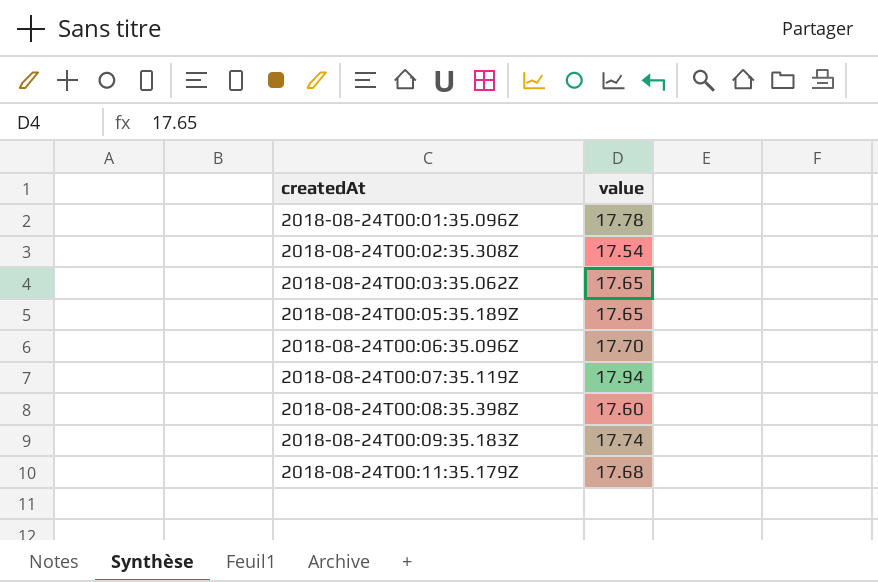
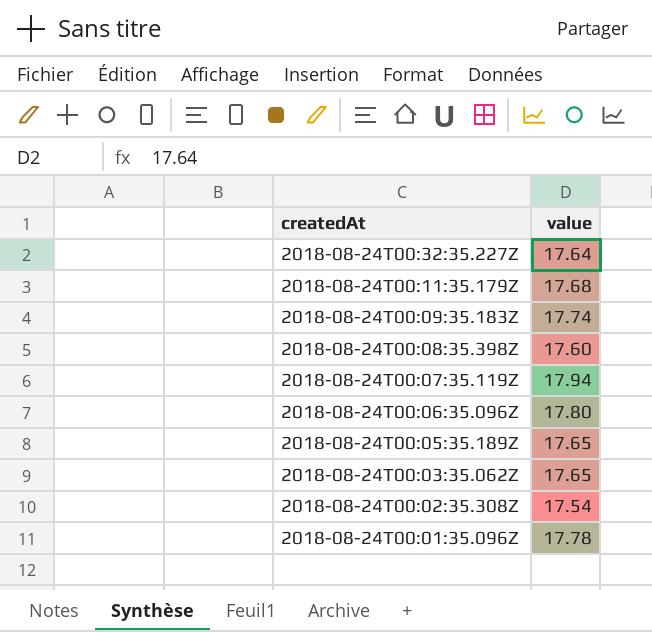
row order: createdAt ascending -> createdAt descending
row 2018-08-24T00:32:35.227Z: none -> 17.64
2018-08-24T00:06:35.096Z | value: 17.70 -> 17.80

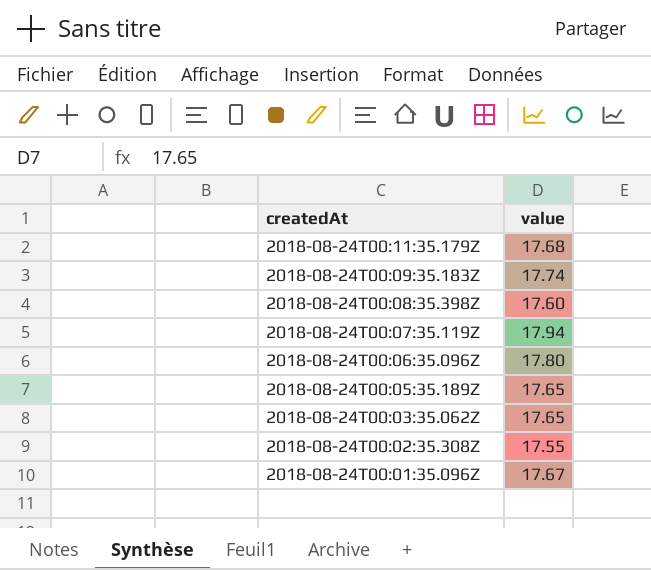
row 2018-08-24T00:32:35.227Z: 17.64 -> none
2018-08-24T00:02:35.308Z | value: 17.54 -> 17.55
2018-08-24T00:01:35.096Z | value: 17.78 -> 17.67

